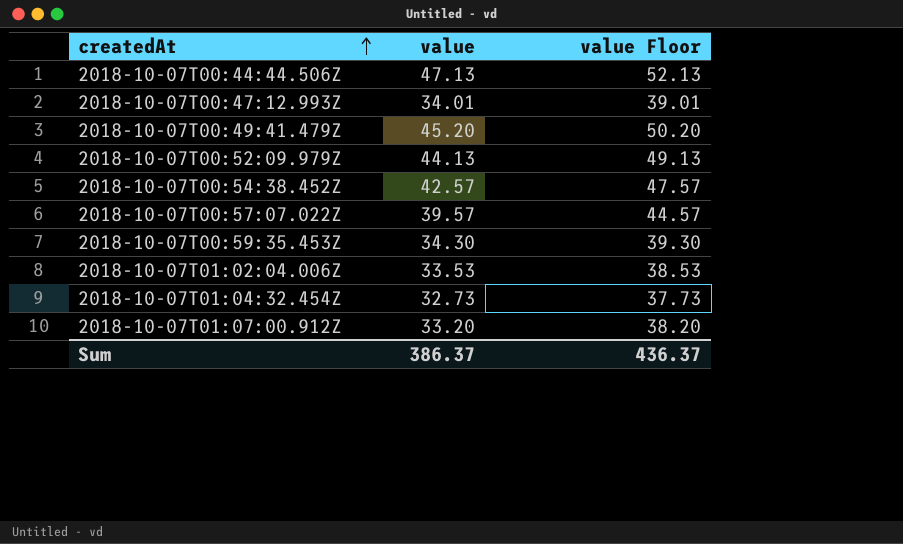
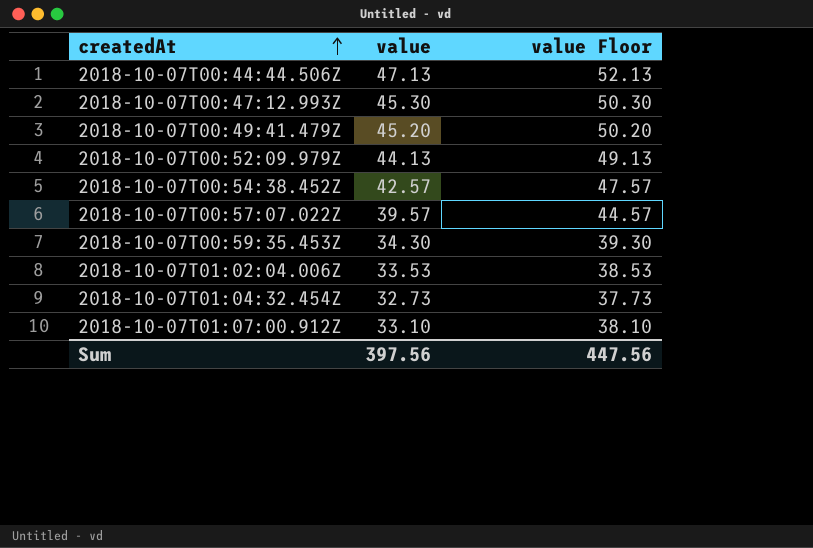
2018-10-07T00:47:12.993Z | value: 34.01 -> 45.30
2018-10-07T00:47:12.993Z | value Floor: 39.01 -> 50.30
2018-10-07T01:07:00.912Z | value: 33.20 -> 33.10
2018-10-07T01:07:00.912Z | value Floor: 38.20 -> 38.10
Sum | value: 386.37 -> 397.56
Sum | value Floor: 436.37 -> 447.56

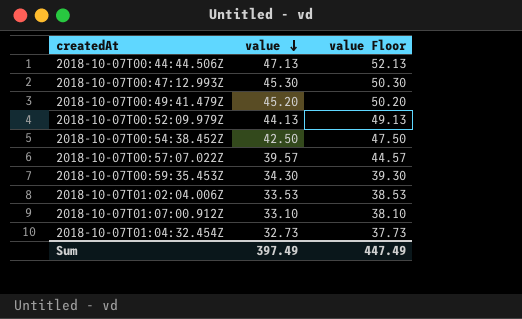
row order: createdAt ascending -> value descending
2018-10-07T00:54:38.452Z | value: 42.57 -> 42.50
2018-10-07T00:54:38.452Z | value Floor: 47.57 -> 47.50
Sum | value: 397.56 -> 397.49
Sum | value Floor: 447.56 -> 447.49

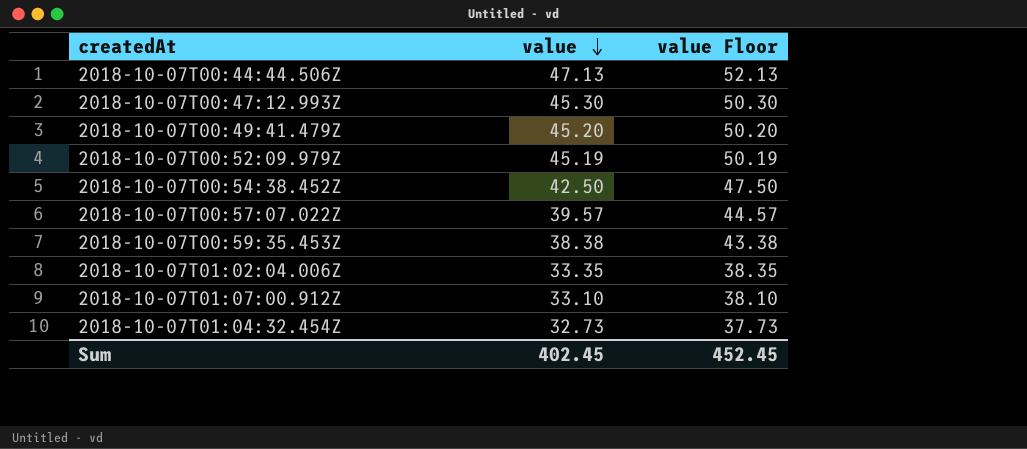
2018-10-07T00:52:09.979Z | value: 44.13 -> 45.19
2018-10-07T00:52:09.979Z | value Floor: 49.13 -> 50.19
2018-10-07T00:59:35.453Z | value: 34.30 -> 38.38
2018-10-07T00:59:35.453Z | value Floor: 39.30 -> 43.38
2018-10-07T01:02:04.006Z | value: 33.53 -> 33.35
2018-10-07T01:02:04.006Z | value Floor: 38.53 -> 38.35
Sum | value: 397.49 -> 402.45
Sum | value Floor: 447.49 -> 452.45

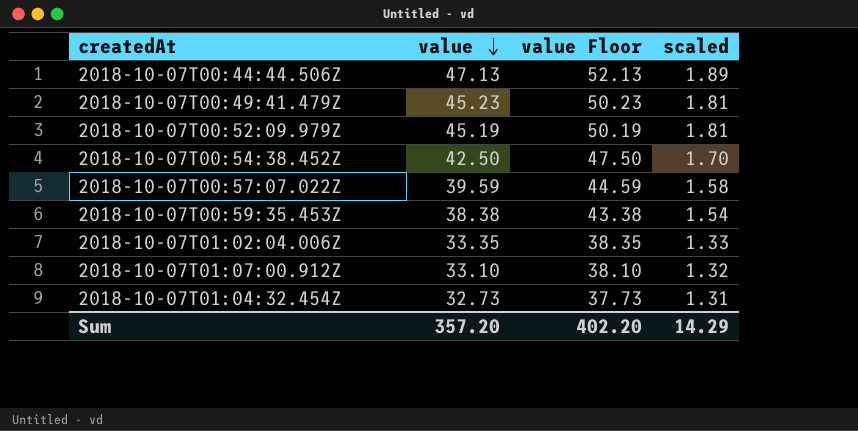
column scaled | formula: none -> [value] * 0.04
row 2018-10-07T00:47:12.993Z: 45.30 | 50.30 -> none
2018-10-07T00:49:41.479Z | value: 45.20 -> 45.23
2018-10-07T00:49:41.479Z | value Floor: 50.20 -> 50.23
2018-10-07T00:57:07.022Z | value: 39.57 -> 39.59
2018-10-07T00:57:07.022Z | value Floor: 44.57 -> 44.59
Sum | value: 402.45 -> 357.20
Sum | value Floor: 452.45 -> 402.20

